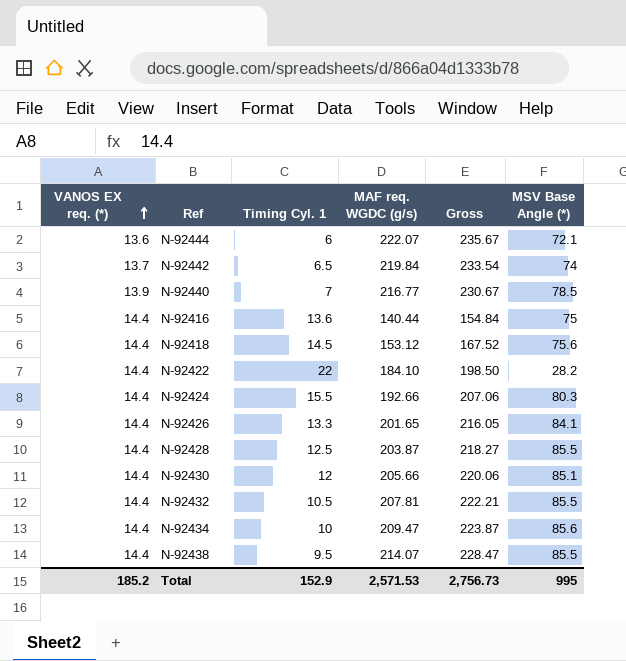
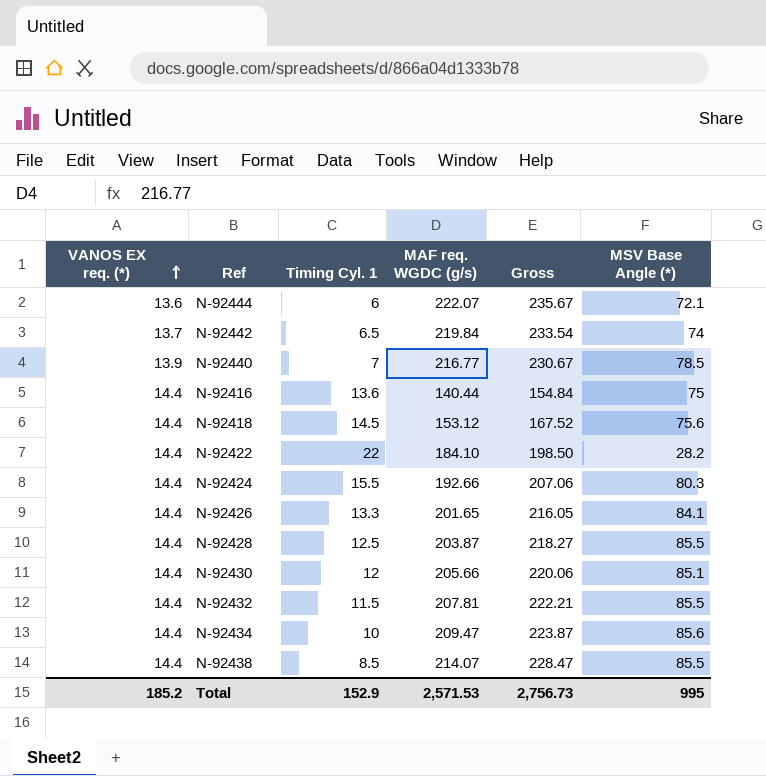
N-92432 | Timing Cyl. 1: 10.5 -> 11.5
N-92438 | Timing Cyl. 1: 9.5 -> 8.5

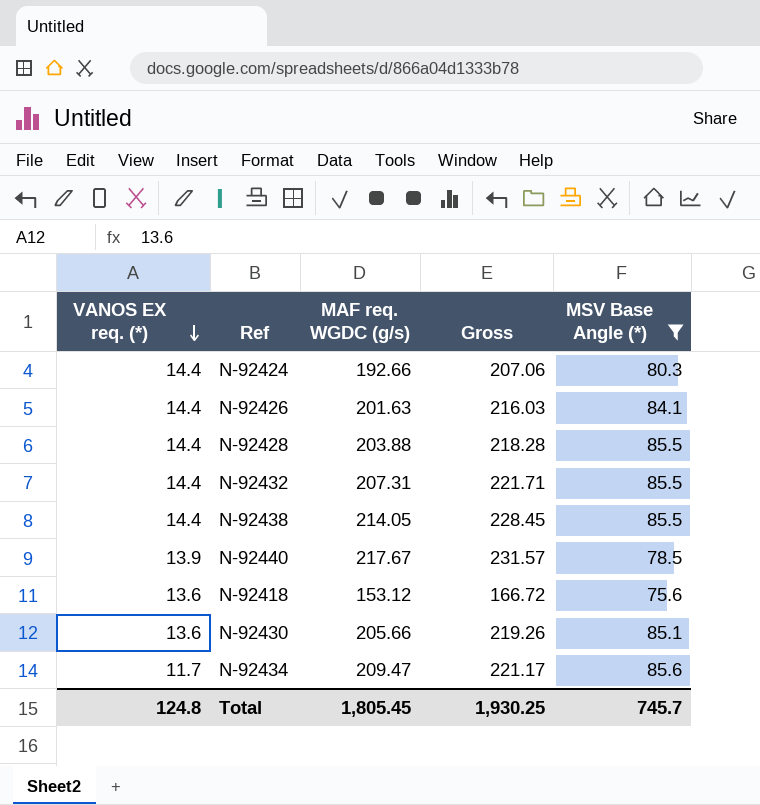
filter: none -> MSV Base Angle (*) >= 75.6
row order: VANOS EX req. (*) ascending -> VANOS EX req. (*) descending
column Timing Cyl. 1 | position: 3 -> none
N-92426 | MAF req. WGDC (g/s): 201.65 -> 201.63
N-92426 | Gross: 216.05 -> 216.03
N-92428 | MAF req. WGDC (g/s): 203.87 -> 203.88
N-92428 | Gross: 218.27 -> 218.28
N-92432 | MAF req. WGDC (g/s): 207.81 -> 207.31
N-92432 | Gross: 222.21 -> 221.71
N-92438 | MAF req. WGDC (g/s): 214.07 -> 214.05
N-92438 | Gross: 228.47 -> 228.45
N-92440 | MAF req. WGDC (g/s): 216.77 -> 217.67
N-92440 | Gross: 230.67 -> 231.57
N-92418 | VANOS EX req. (*): 14.4 -> 13.6
N-92418 | Gross: 167.52 -> 166.72
N-92430 | VANOS EX req. (*): 14.4 -> 13.6
N-92430 | Gross: 220.06 -> 219.26
N-92434 | VANOS EX req. (*): 14.4 -> 11.7
N-92434 | Gross: 223.87 -> 221.17
Total | VANOS EX req. (*): 185.2 -> 124.8
Total | MAF req. WGDC (g/s): 2,571.53 -> 1,805.45
Total | Gross: 2,756.73 -> 1,930.25
Total | MSV Base Angle (*): 995 -> 745.7

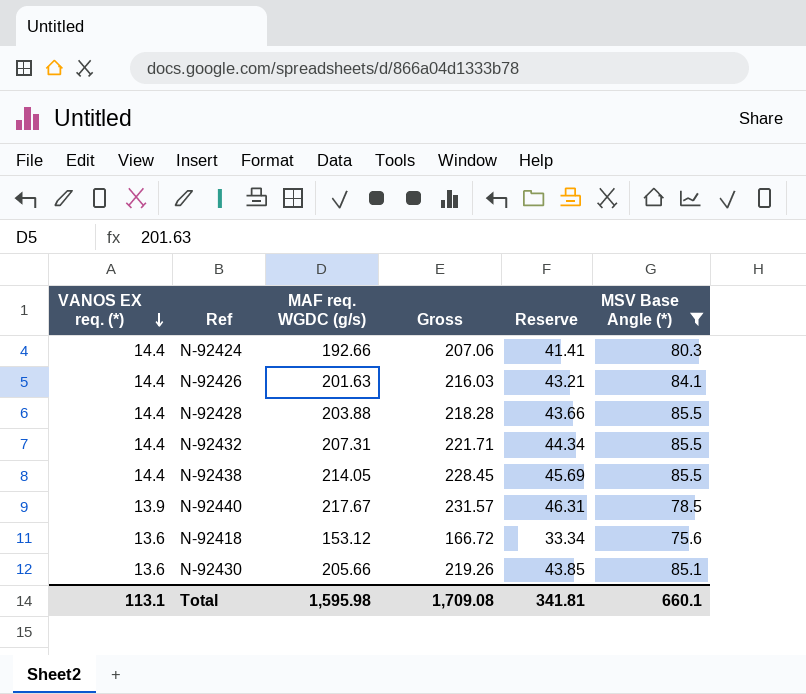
column Reserve | formula: none -> [Gross] * 0.2
row N-92434: 11.7 | 209.47 | 221.17 | 85.6 -> none
Total | VANOS EX req. (*): 124.8 -> 113.1
Total | MAF req. WGDC (g/s): 1,805.45 -> 1,595.98
Total | Gross: 1,930.25 -> 1,709.08
Total | MSV Base Angle (*): 745.7 -> 660.1

